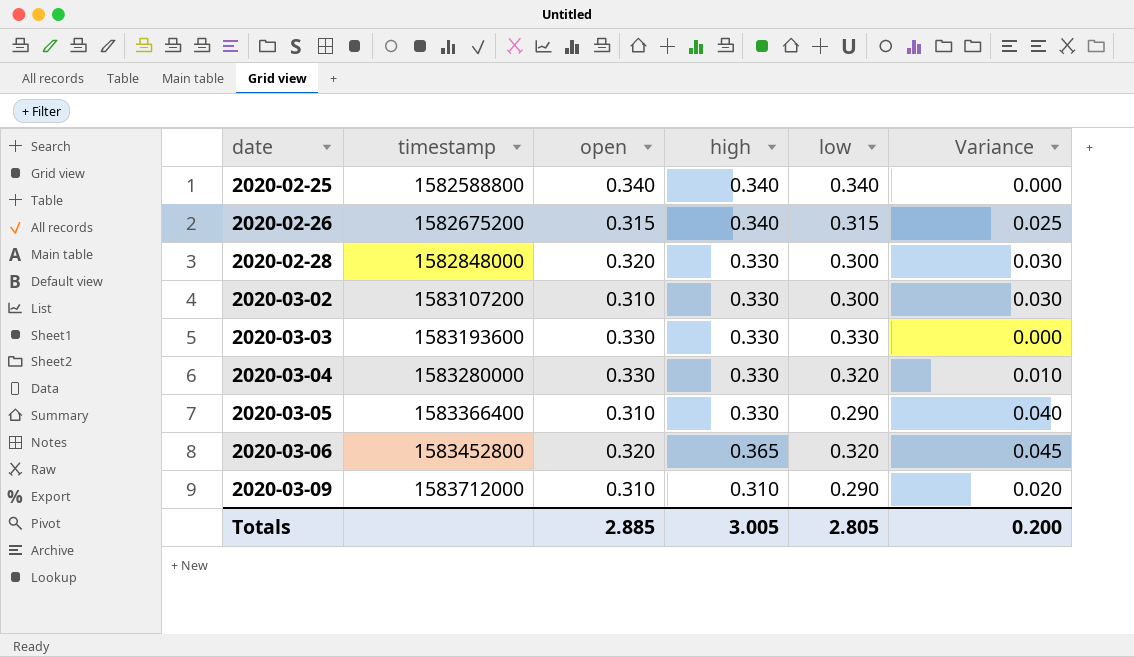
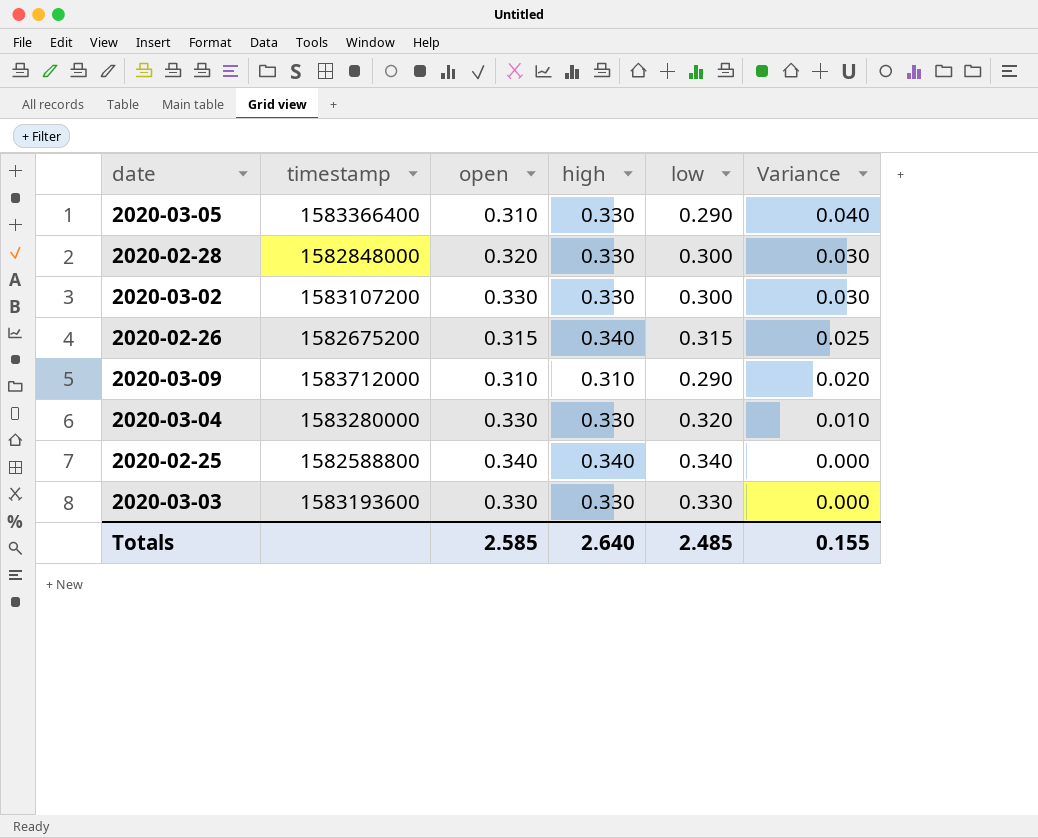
row order: date ascending -> Variance descending
row 2020-03-06: 1583452800 | 0.320 | 0.365 | 0.320 | 0.045 -> none
2020-03-02 | open: 0.310 -> 0.330
Totals | open: 2.885 -> 2.585
Totals | high: 3.005 -> 2.640
Totals | low: 2.805 -> 2.485
Totals | Variance: 0.200 -> 0.155

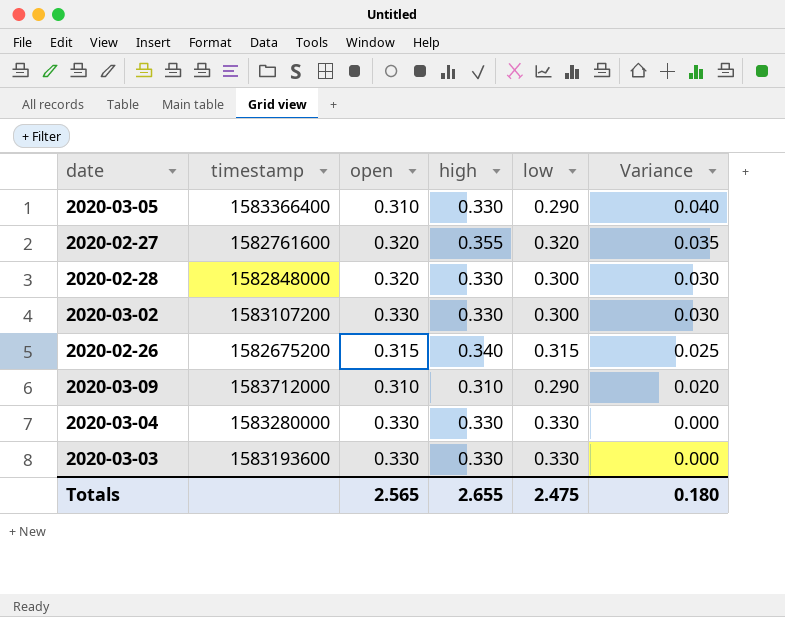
row 2020-02-25: 1582588800 | 0.340 | 0.340 | 0.340 | 0.000 -> none
row 2020-02-27: none -> 1582761600 | 0.320 | 0.355 | 0.320 | 0.035
2020-03-04 | low: 0.320 -> 0.330
2020-03-04 | Variance: 0.010 -> 0.000
Totals | open: 2.585 -> 2.565
Totals | high: 2.640 -> 2.655
Totals | low: 2.485 -> 2.475
Totals | Variance: 0.155 -> 0.180

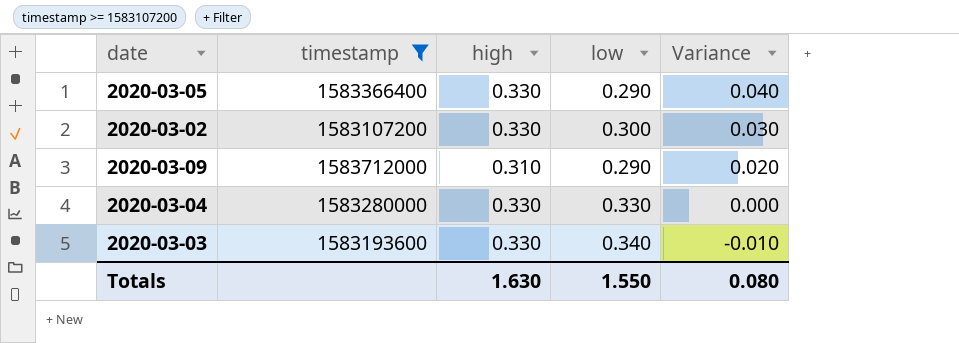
filter: none -> timestamp >= 1583107200
column open | position: 3 -> none
2020-03-03 | low: 0.330 -> 0.340
2020-03-03 | Variance: 0.000 -> -0.010
Totals | high: 2.655 -> 1.630
Totals | low: 2.475 -> 1.550
Totals | Variance: 0.180 -> 0.080

